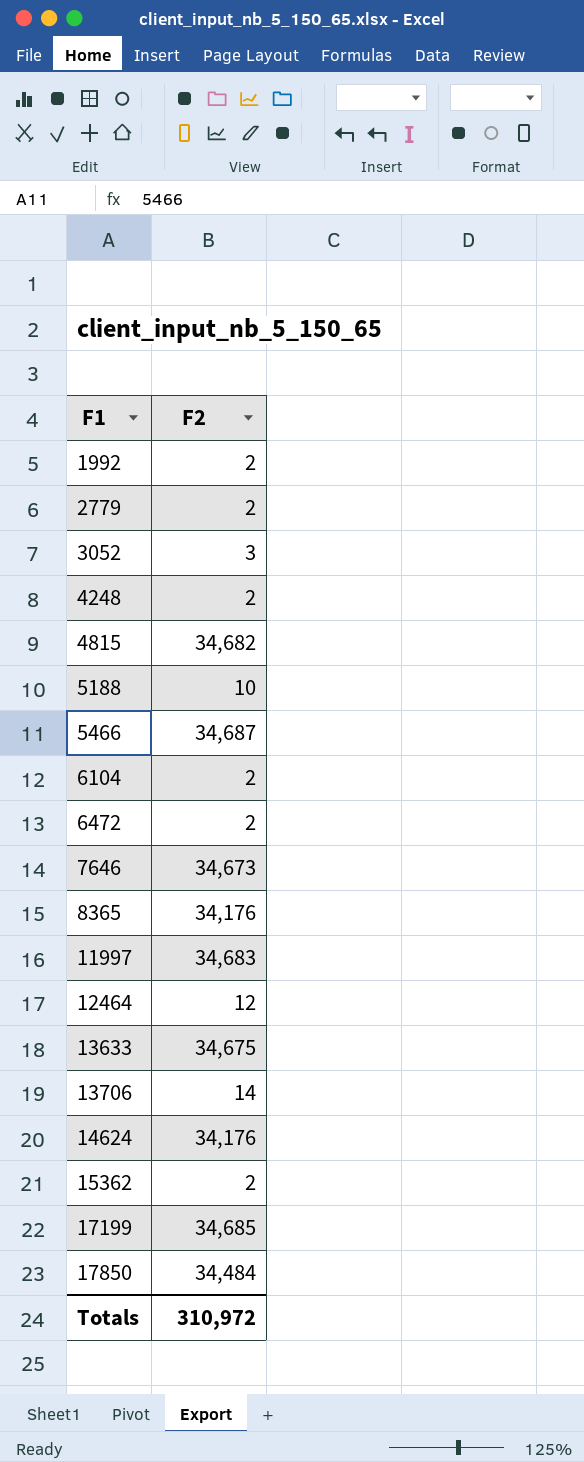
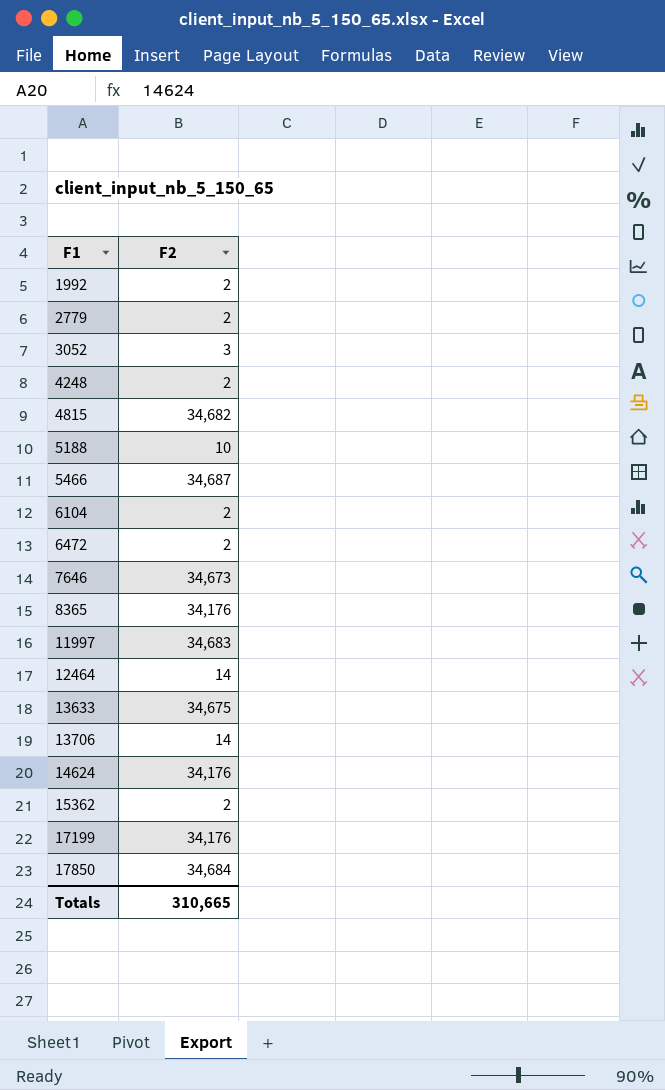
12464 | F2: 12 -> 14
17199 | F2: 34,685 -> 34,176
17850 | F2: 34,484 -> 34,684
Totals | F2: 310,972 -> 310,665

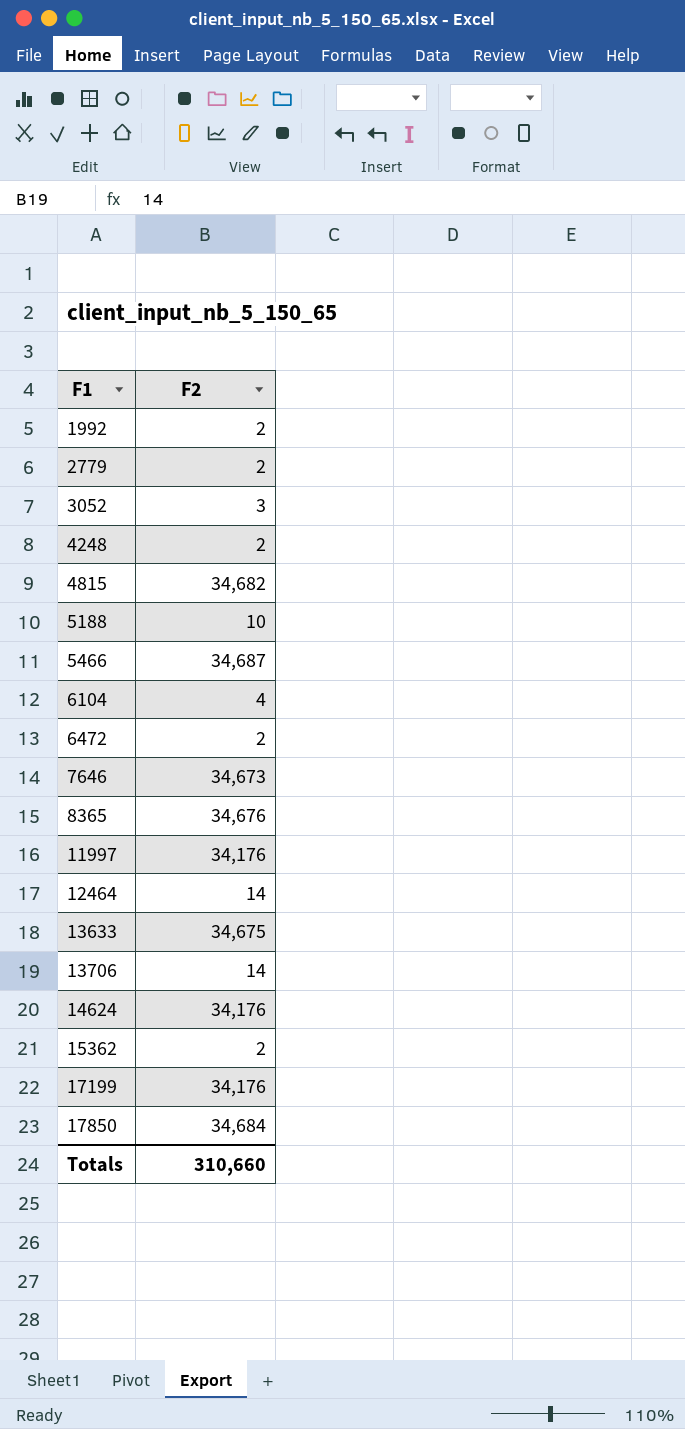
6104 | F2: 2 -> 4
8365 | F2: 34,176 -> 34,676
11997 | F2: 34,683 -> 34,176
Totals | F2: 310,665 -> 310,660

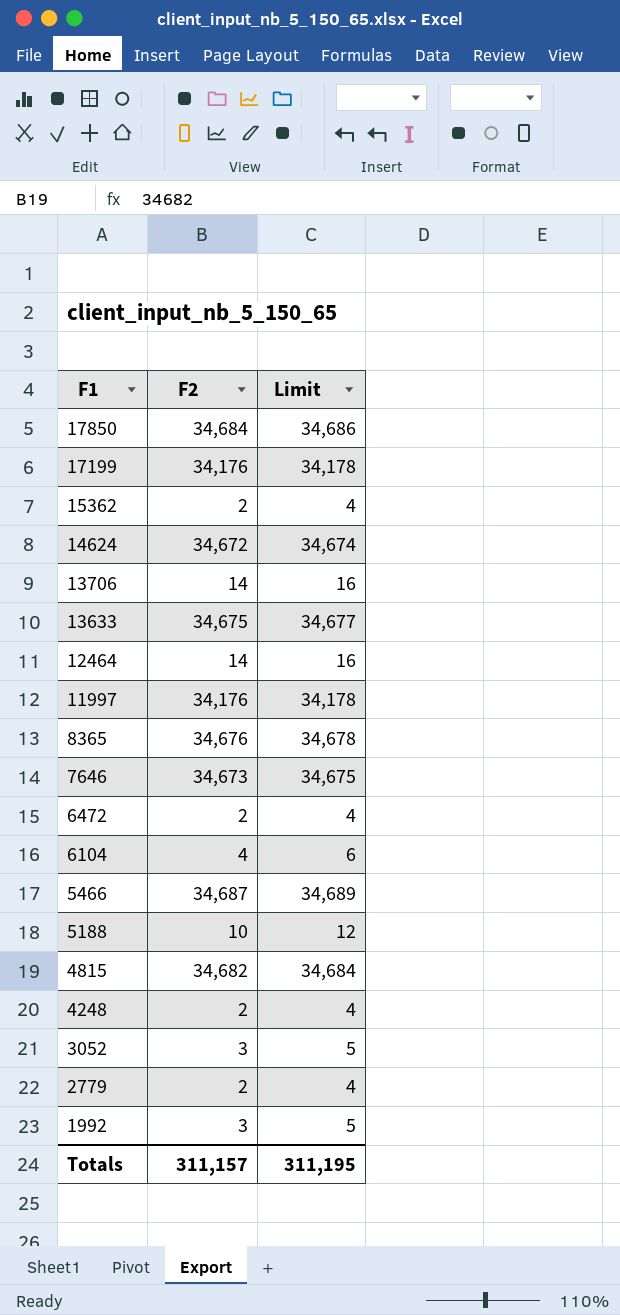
row order: F1 ascending -> F1 descending
column Limit | formula: none -> [F2] + 2
14624 | F2: 34,176 -> 34,672
1992 | F2: 2 -> 3
Totals | F2: 310,660 -> 311,157

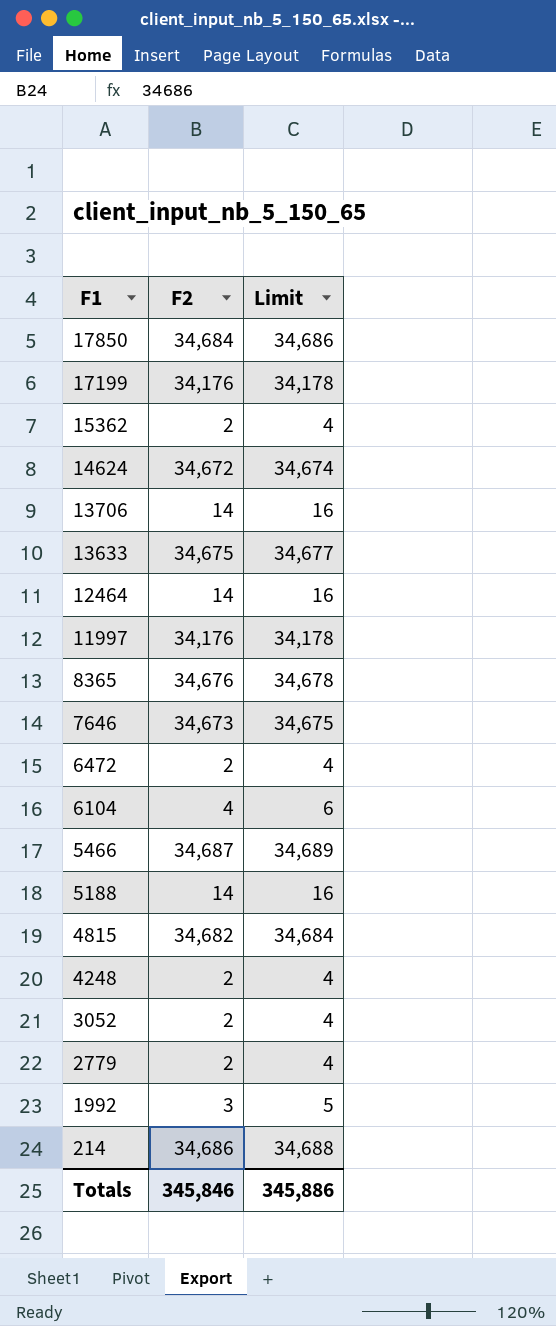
5188 | F2: 10 -> 14
5188 | Limit: 12 -> 16
3052 | F2: 3 -> 2
3052 | Limit: 5 -> 4
row 214: none -> 34,686 | 34,688
Totals | F2: 311,157 -> 345,846
Totals | Limit: 311,195 -> 345,886

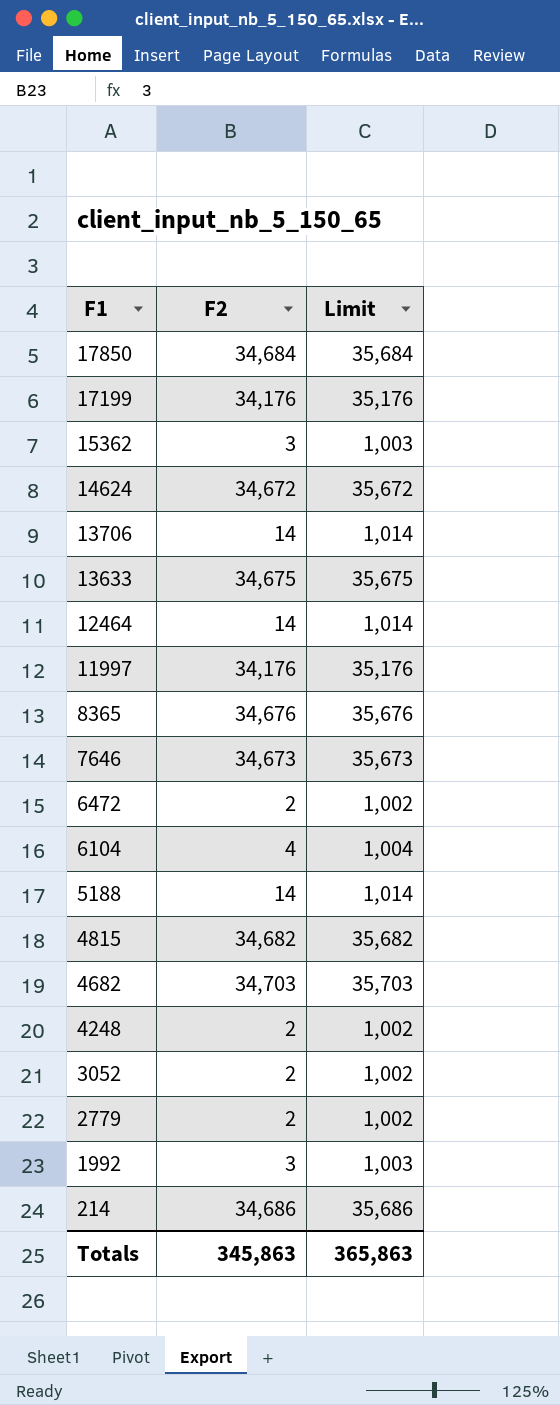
column Limit | formula: [F2] + 2 -> [F2] + 1000
row 5466: 34,687 | 34,689 -> none
15362 | F2: 2 -> 3
row 4682: none -> 34,703 | 35,703
Totals | F2: 345,846 -> 345,863
Totals | Limit: 345,886 -> 365,863

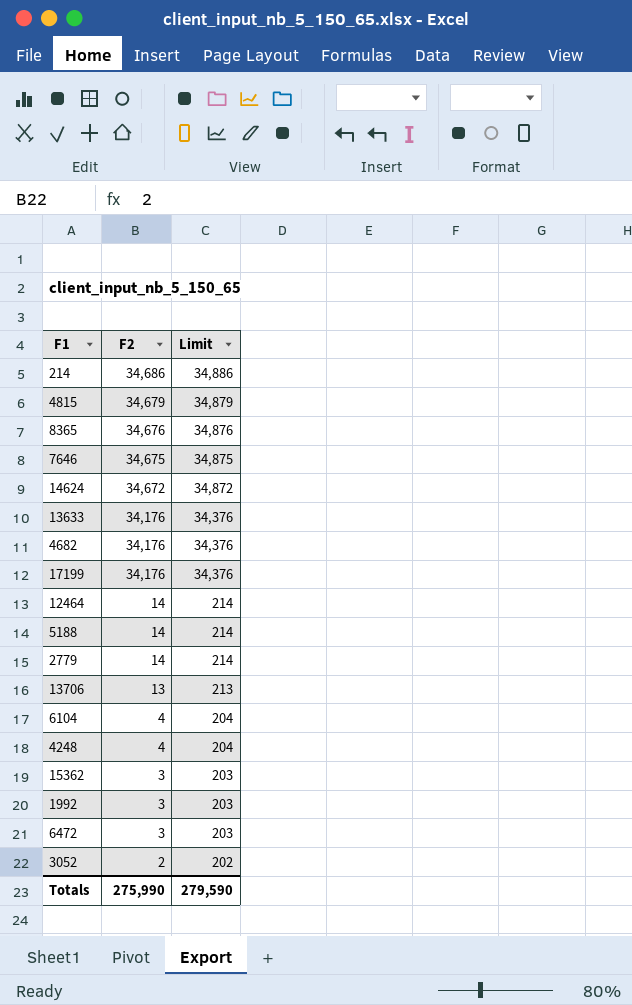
row order: F1 descending -> F2 descending
column Limit | formula: [F2] + 1000 -> [F2] + 200
row 17850: 34,684 | 35,684 -> none
row 11997: 34,176 | 35,176 -> none
4815 | F2: 34,682 -> 34,679
7646 | F2: 34,673 -> 34,675
13633 | F2: 34,675 -> 34,176
4682 | F2: 34,703 -> 34,176
2779 | F2: 2 -> 14
13706 | F2: 14 -> 13
4248 | F2: 2 -> 4
6472 | F2: 2 -> 3
Totals | F2: 345,863 -> 275,990
Totals | Limit: 365,863 -> 279,590

